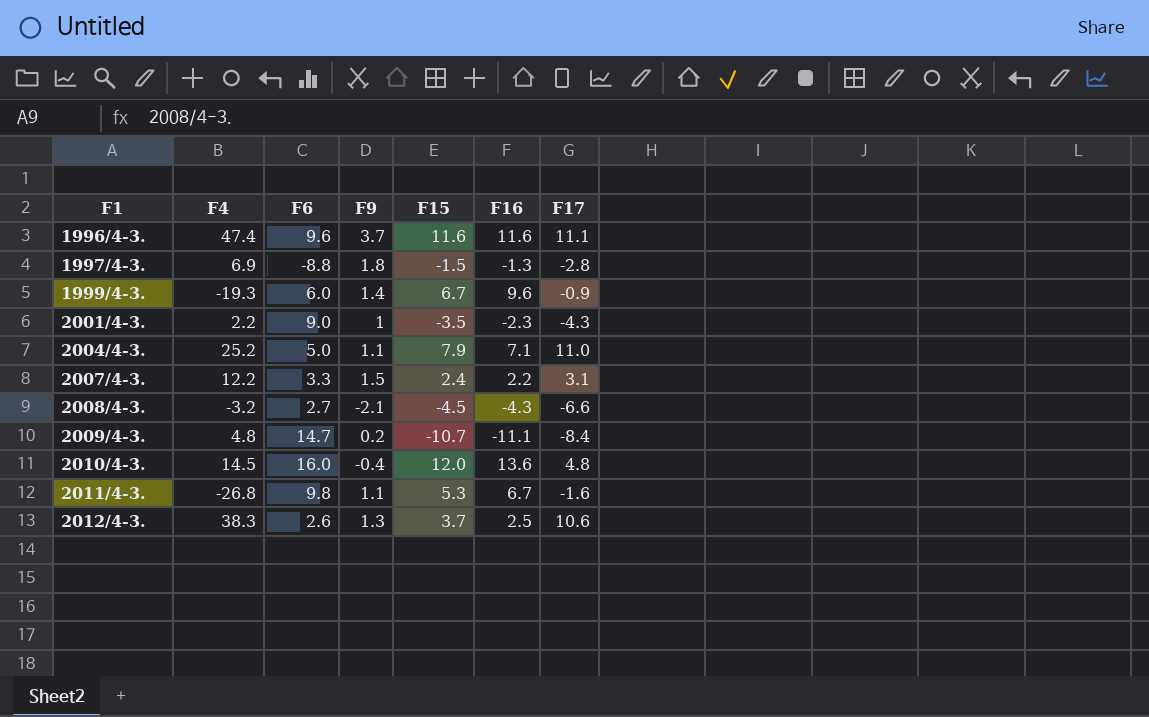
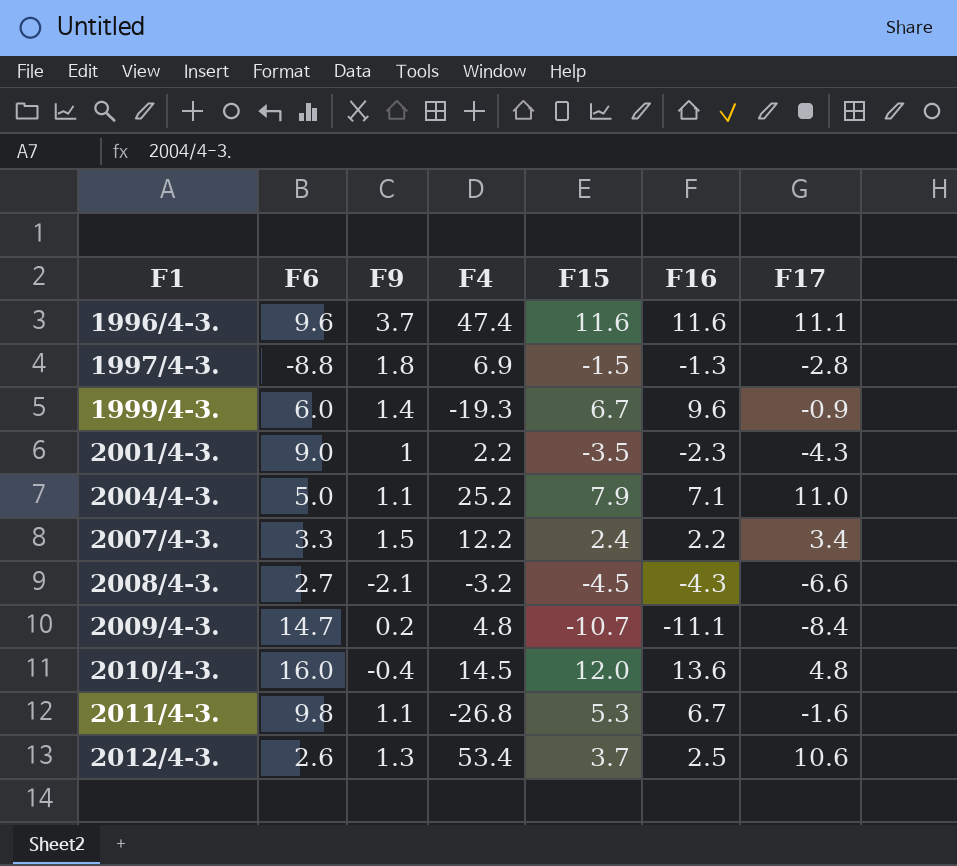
column F4 | position: 2 -> 4
2007/4-3. | F17: 3.1 -> 3.4
2012/4-3. | F4: 38.3 -> 53.4

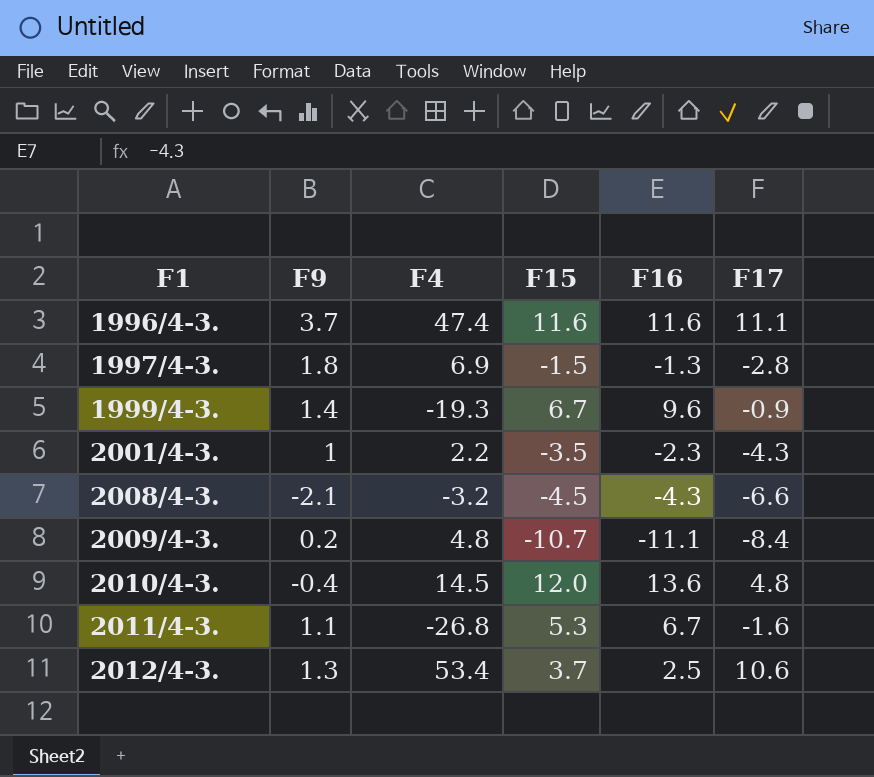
column F6 | position: 2 -> none
row 2004/4-3.: 5.0 | 1.1 | 25.2 | 7.9 | 7.1 | 11.0 -> none
row 2007/4-3.: 3.3 | 1.5 | 12.2 | 2.4 | 2.2 | 3.4 -> none

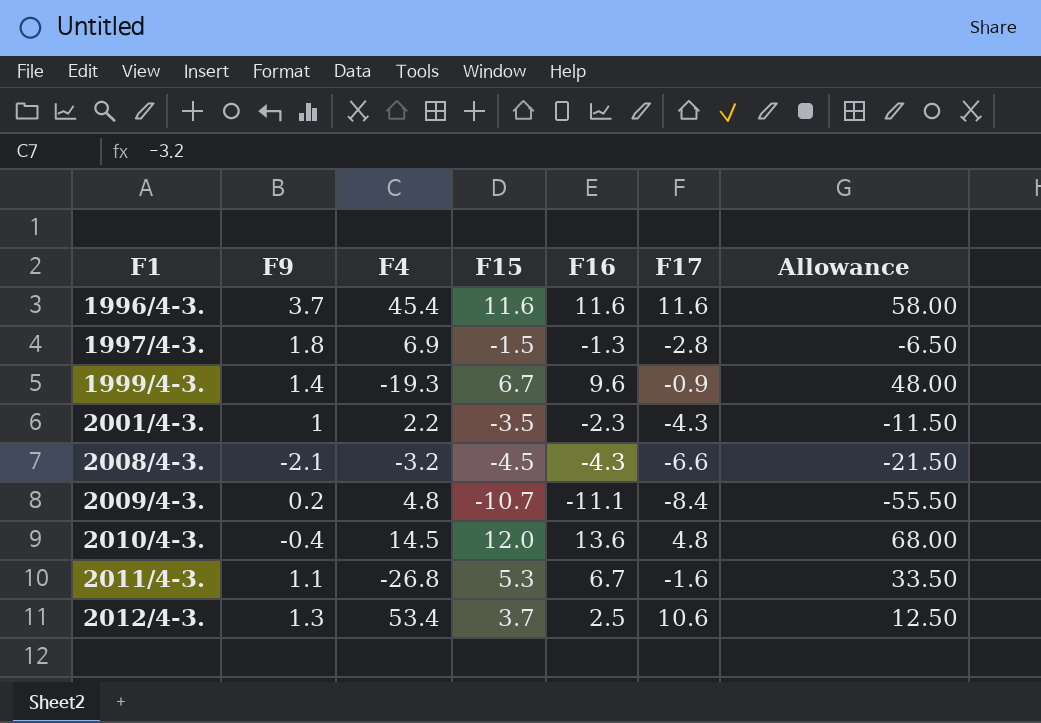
column Allowance | formula: none -> [F16] * 5
1996/4-3. | F4: 47.4 -> 45.4
1996/4-3. | F17: 11.1 -> 11.6

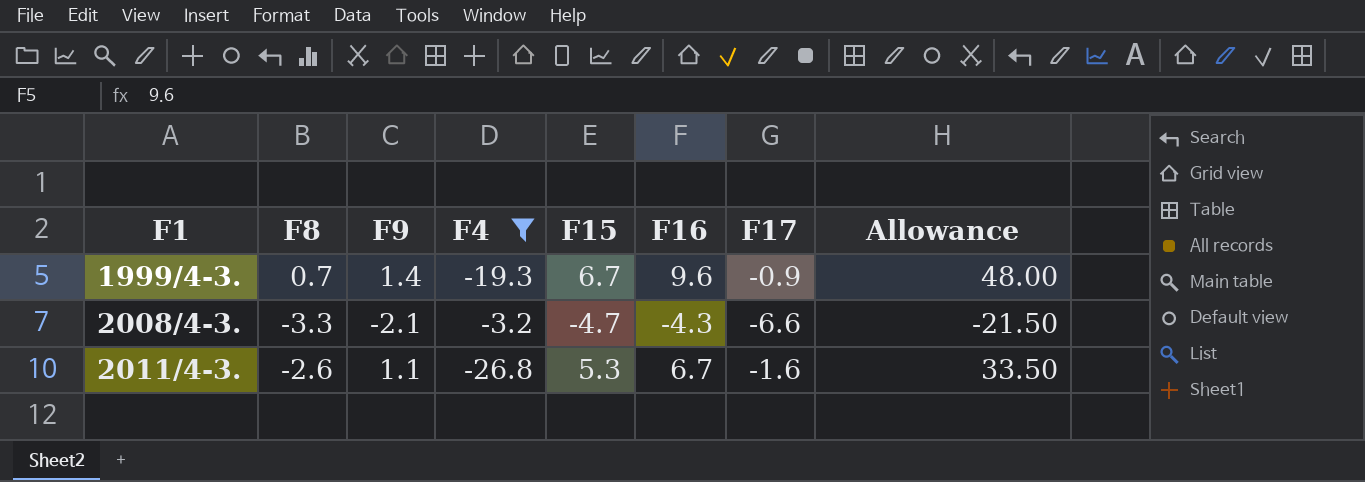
filter: none -> F4 <= -3.2
column F8 | position: none -> 2
2008/4-3. | F15: -4.5 -> -4.7

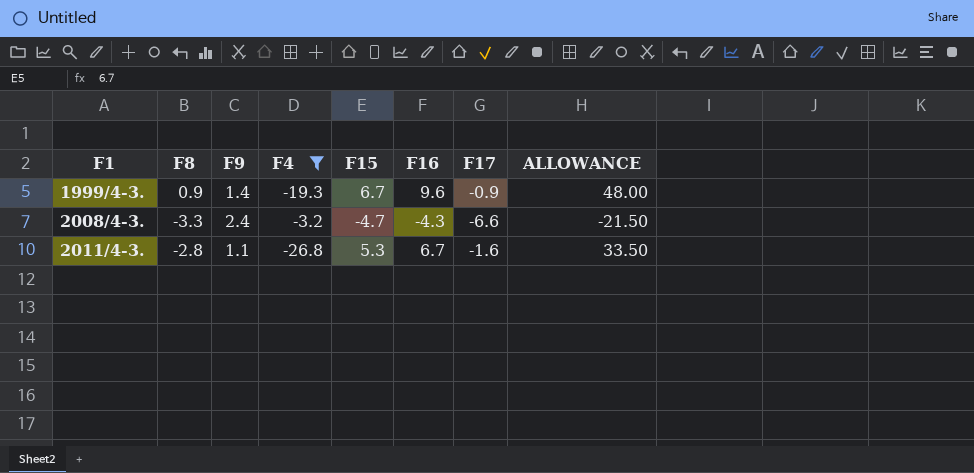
column name: Allowance -> ALLOWANCE
1999/4-3. | F8: 0.7 -> 0.9
2008/4-3. | F9: -2.1 -> 2.4
2011/4-3. | F8: -2.6 -> -2.8

